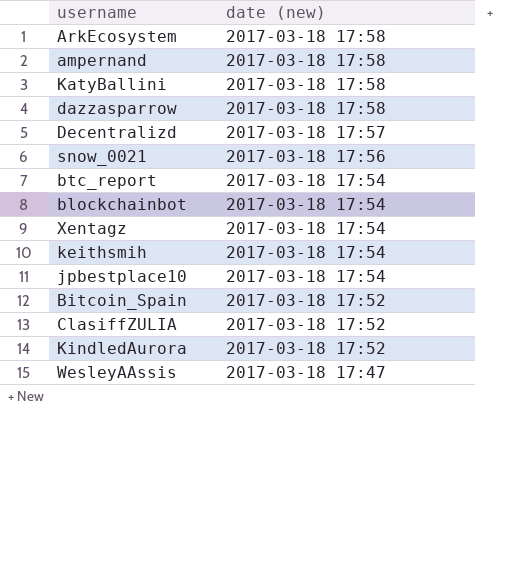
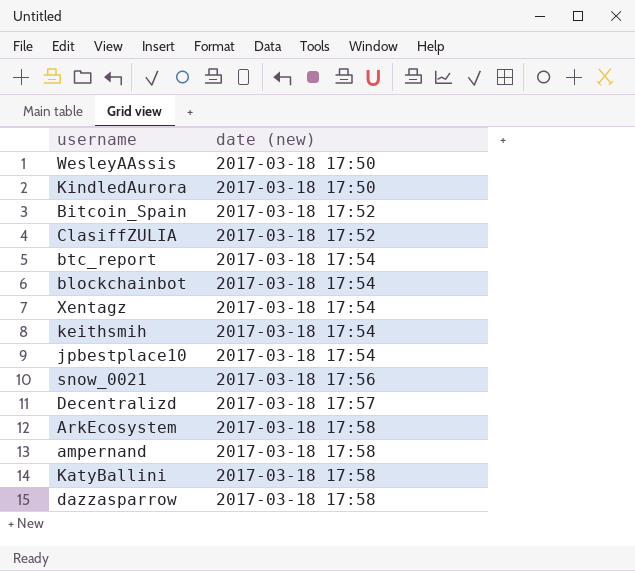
row order: date (new) descending -> date (new) ascending
WesleyAAssis | date (new): 2017-03-18 17:47 -> 2017-03-18 17:50
KindledAurora | date (new): 2017-03-18 17:52 -> 2017-03-18 17:50

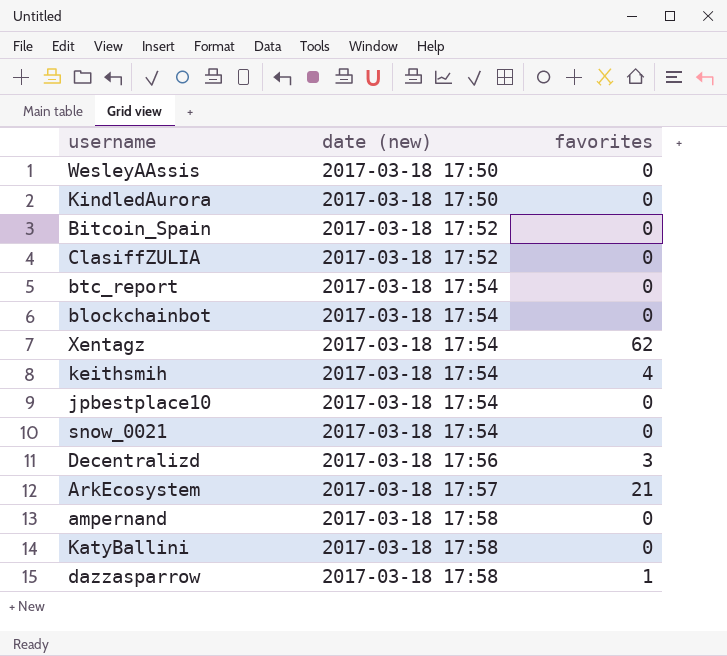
column favorites | position: none -> 3
snow_0021 | date (new): 2017-03-18 17:56 -> 2017-03-18 17:54
Decentralizd | date (new): 2017-03-18 17:57 -> 2017-03-18 17:56
ArkEcosystem | date (new): 2017-03-18 17:58 -> 2017-03-18 17:57

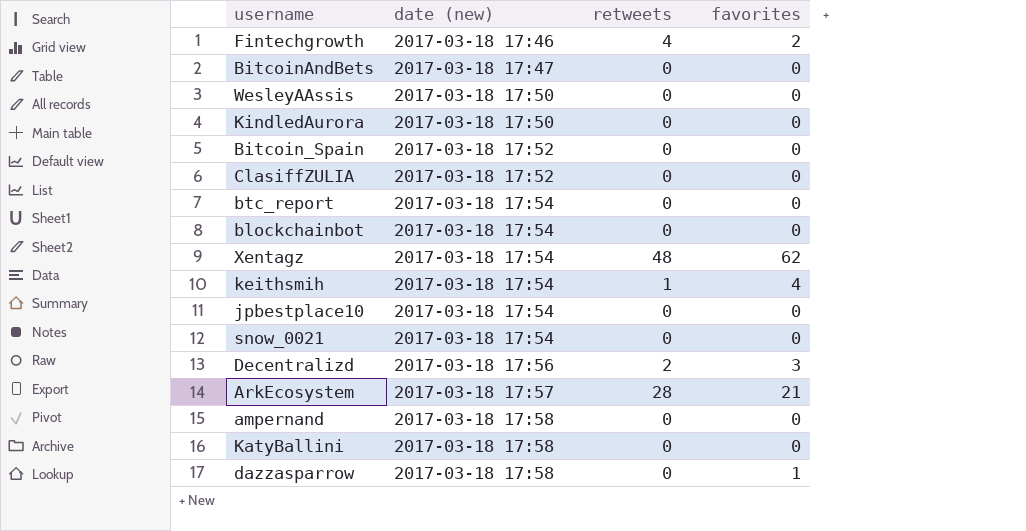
column retweets | position: none -> 3
row Fintechgrowth: none -> 2017-03-18 17:46 | 4 | 2
row BitcoinAndBets: none -> 2017-03-18 17:47 | 0 | 0

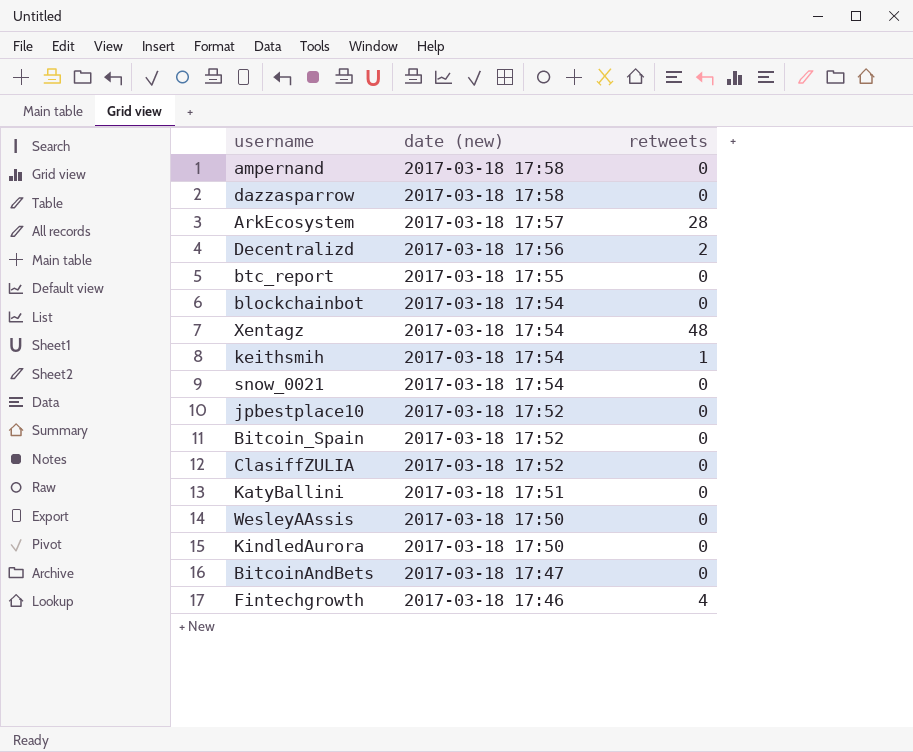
row order: date (new) ascending -> date (new) descending
column favorites | position: 4 -> none
btc_report | date (new): 2017-03-18 17:54 -> 2017-03-18 17:55
jpbestplace10 | date (new): 2017-03-18 17:54 -> 2017-03-18 17:52
KatyBallini | date (new): 2017-03-18 17:58 -> 2017-03-18 17:51

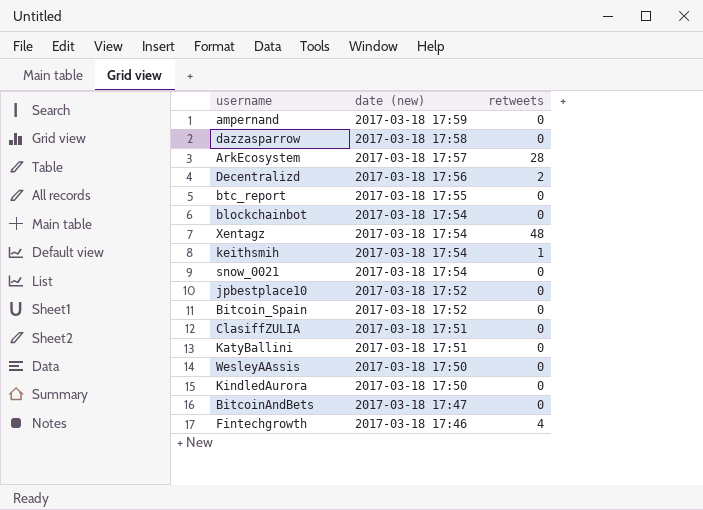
ampernand | date (new): 2017-03-18 17:58 -> 2017-03-18 17:59
ClasiffZULIA | date (new): 2017-03-18 17:52 -> 2017-03-18 17:51

